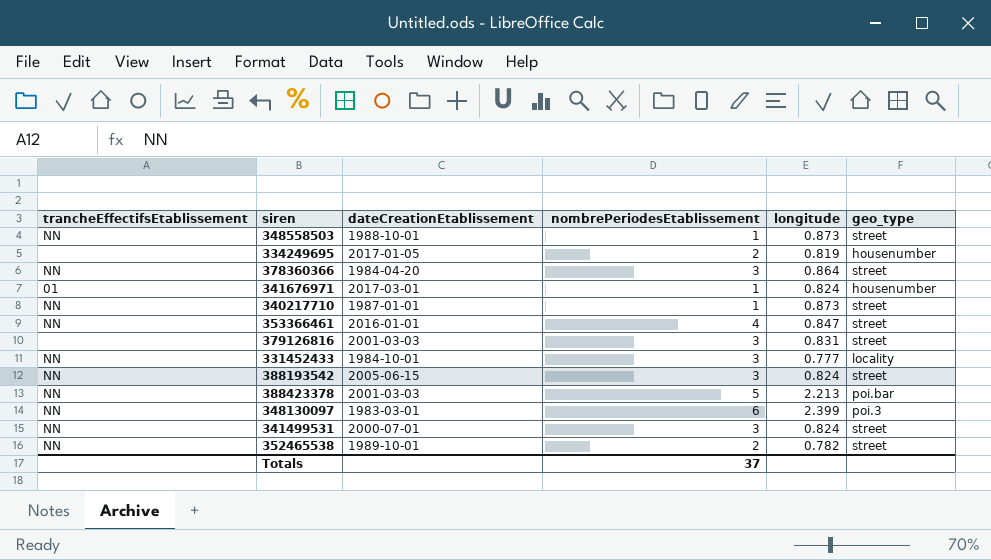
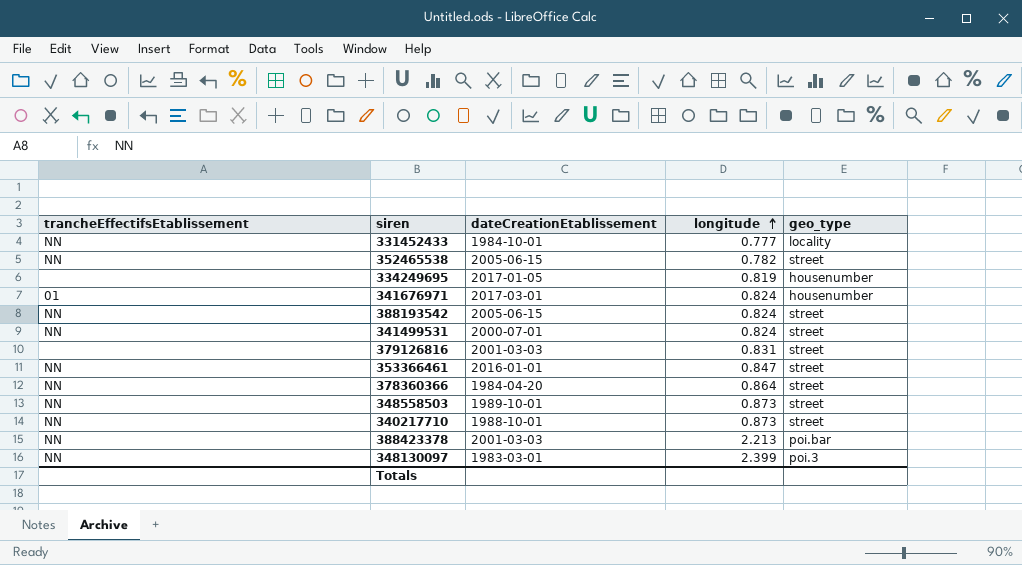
row order: none -> longitude ascending
column nombrePeriodesEtablissement | position: 4 -> none
352465538 | dateCreationEtablissement: 1989-10-01 -> 2005-06-15
348558503 | dateCreationEtablissement: 1988-10-01 -> 1989-10-01
340217710 | dateCreationEtablissement: 1987-01-01 -> 1988-10-01

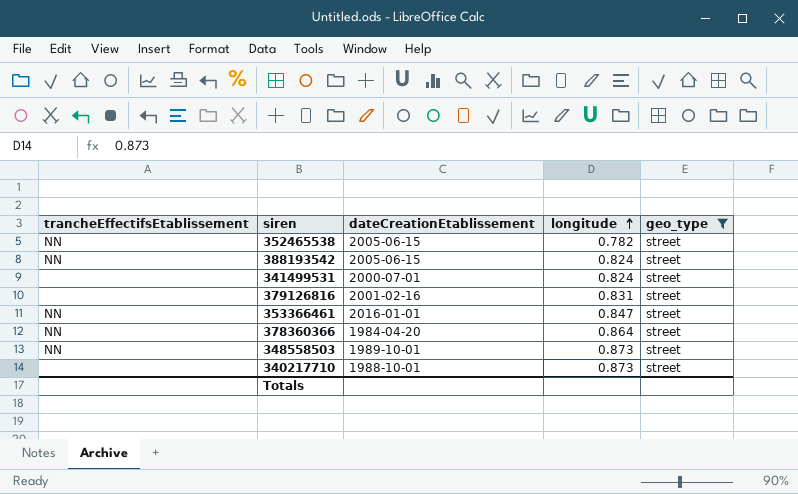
filter: none -> geo_type = street
341499531 | trancheEffectifsEtablissement: NN -> none
379126816 | dateCreationEtablissement: 2001-03-03 -> 2001-02-16
340217710 | trancheEffectifsEtablissement: NN -> none

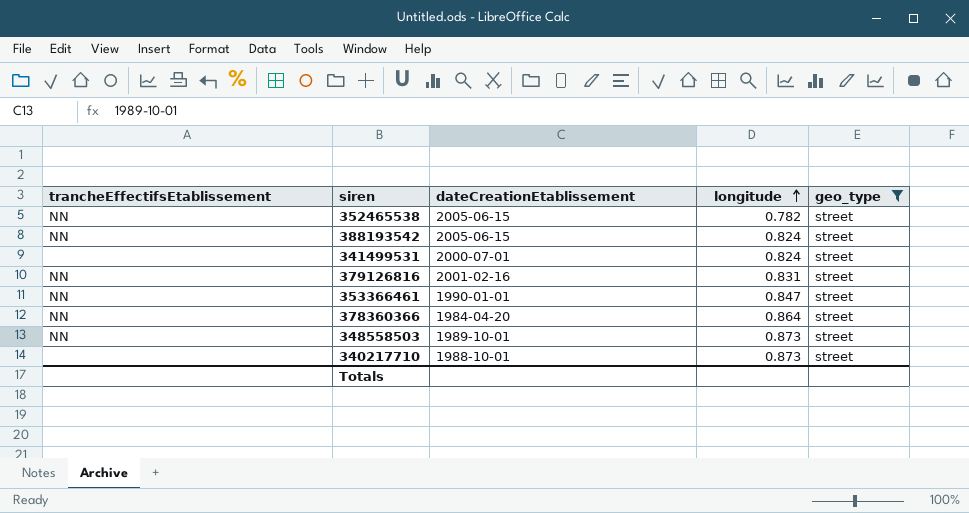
379126816 | trancheEffectifsEtablissement: none -> NN
353366461 | dateCreationEtablissement: 2016-01-01 -> 1990-01-01

